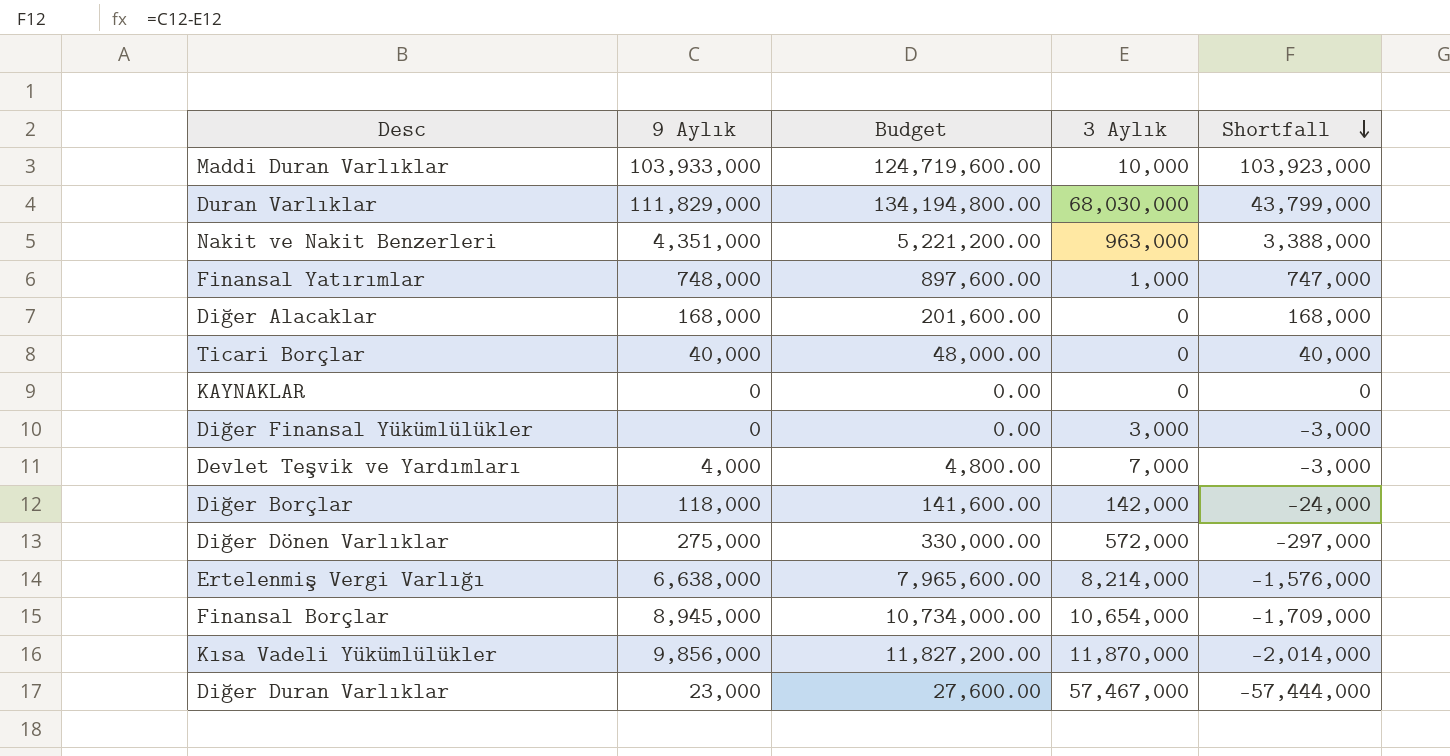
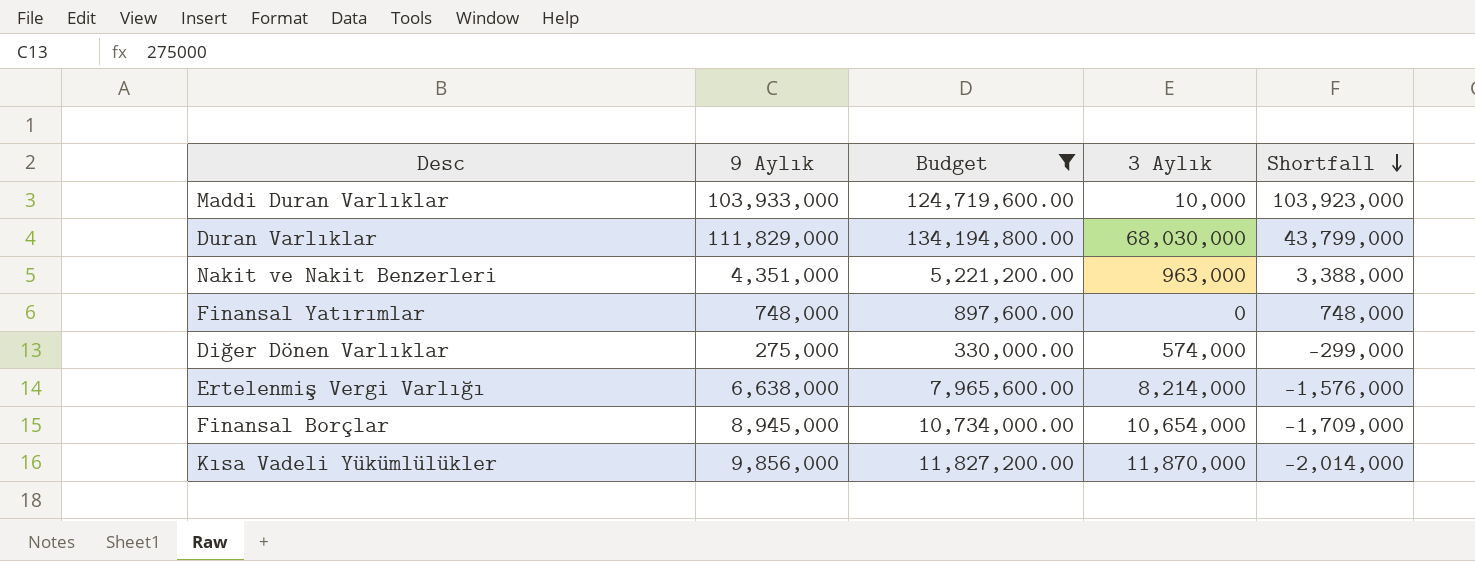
filter: none -> Budget >= 330,000.00
Finansal Yatırımlar | 3 Aylık: 1,000 -> 0
Finansal Yatırımlar | Shortfall: 747,000 -> 748,000
Diğer Dönen Varlıklar | 3 Aylık: 572,000 -> 574,000
Diğer Dönen Varlıklar | Shortfall: -297,000 -> -299,000

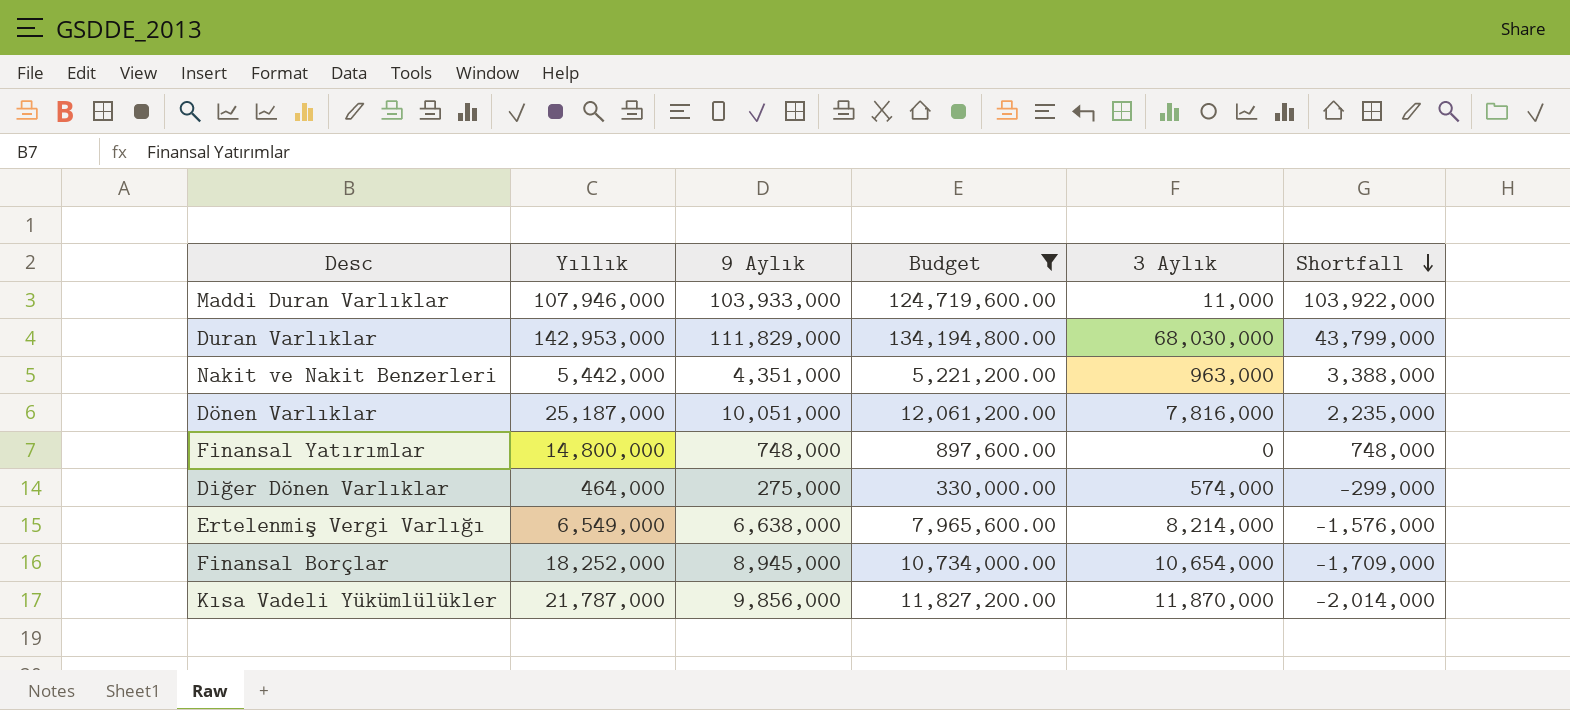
column Yıllık | position: none -> 2
Maddi Duran Varlıklar | 3 Aylık: 10,000 -> 11,000
Maddi Duran Varlıklar | Shortfall: 103,923,000 -> 103,922,000
row Dönen Varlıklar: none -> 25,187,000 | 10,051,000 | 12,061,200.00 | 7,816,000 | 2,235,000

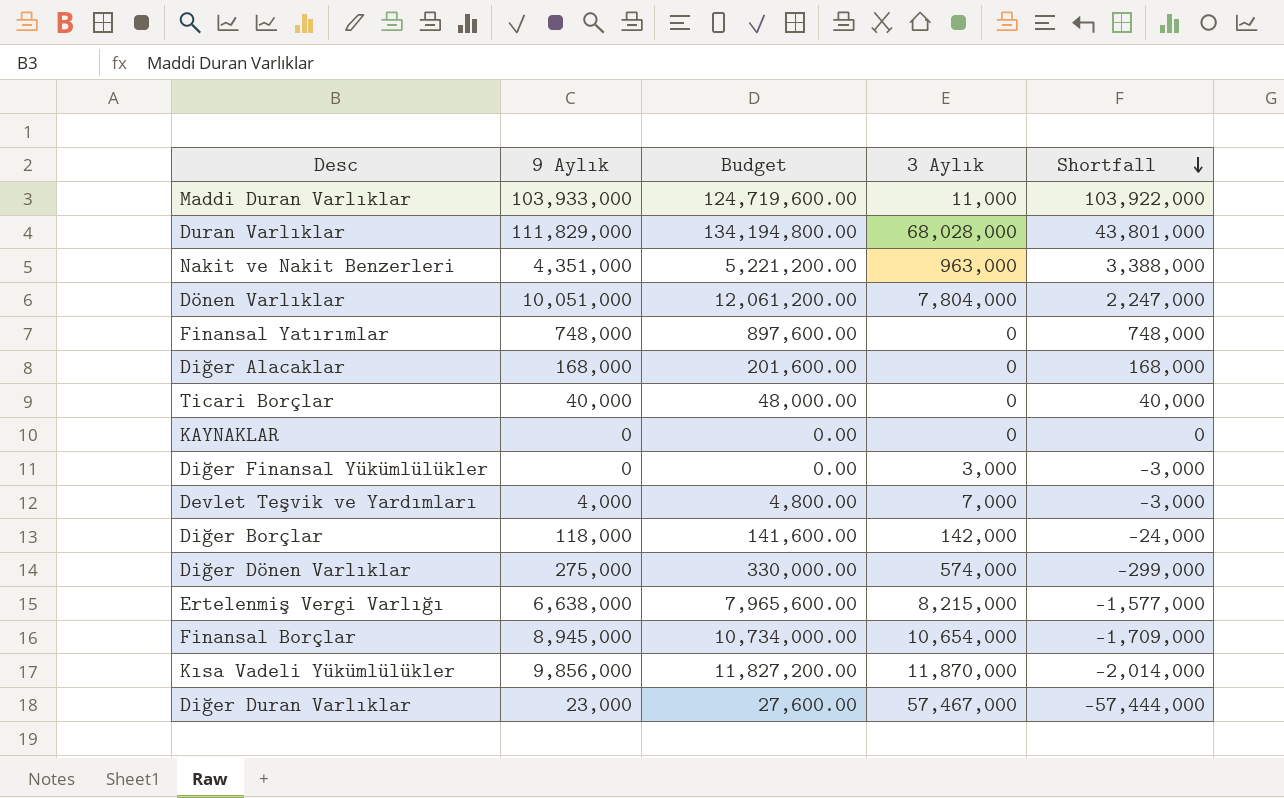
filter: Budget >= 330,000.00 -> none
column Yıllık | position: 2 -> none
Duran Varlıklar | 3 Aylık: 68,030,000 -> 68,028,000
Duran Varlıklar | Shortfall: 43,799,000 -> 43,801,000
Dönen Varlıklar | 3 Aylık: 7,816,000 -> 7,804,000
Dönen Varlıklar | Shortfall: 2,235,000 -> 2,247,000
Ertelenmiş Vergi Varlığı | 3 Aylık: 8,214,000 -> 8,215,000
Ertelenmiş Vergi Varlığı | Shortfall: -1,576,000 -> -1,577,000

